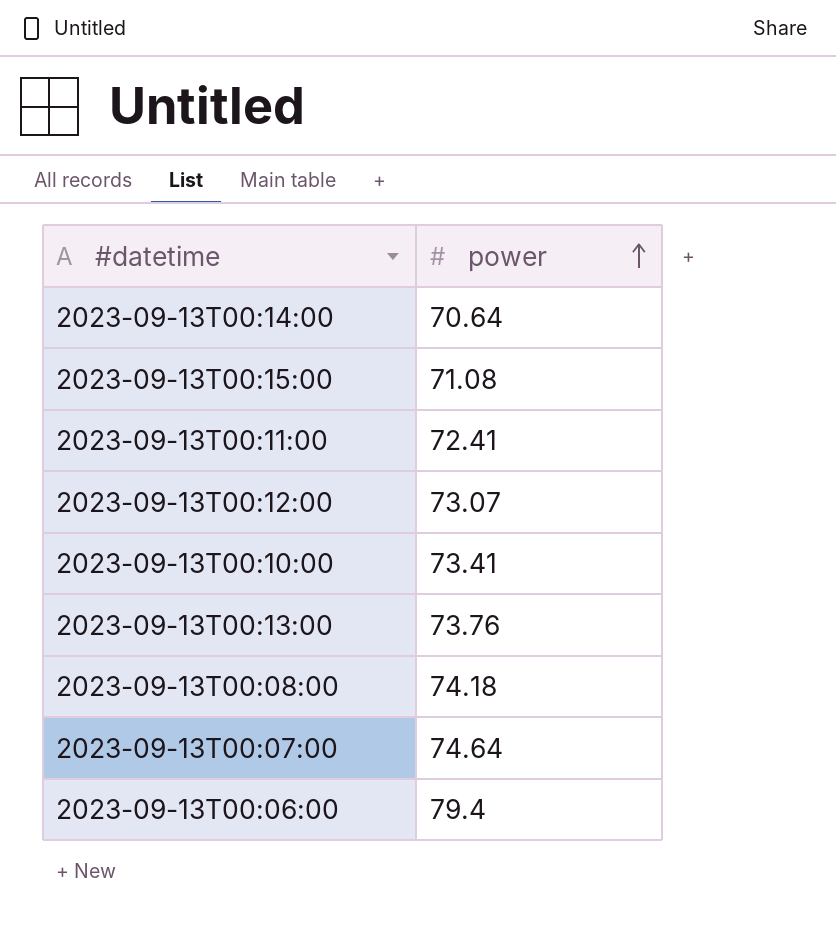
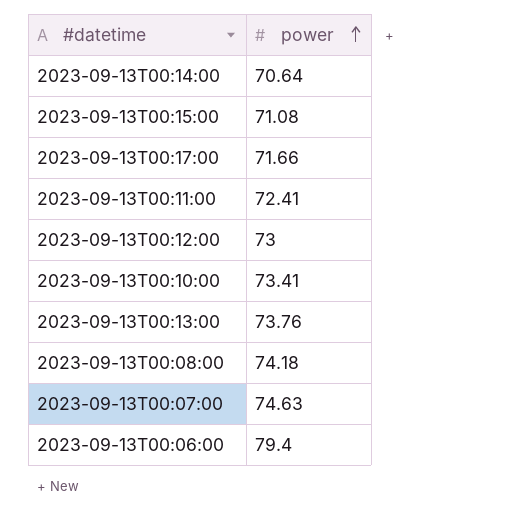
row 2023-09-13T00:17:00: none -> 71.66
2023-09-13T00:12:00 | power: 73.07 -> 73
2023-09-13T00:07:00 | power: 74.64 -> 74.63

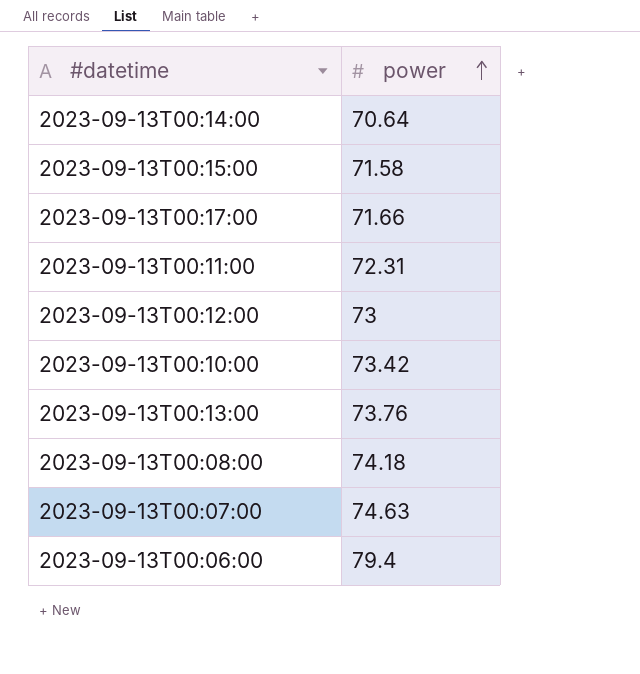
2023-09-13T00:15:00 | power: 71.08 -> 71.58
2023-09-13T00:11:00 | power: 72.41 -> 72.31
2023-09-13T00:10:00 | power: 73.41 -> 73.42

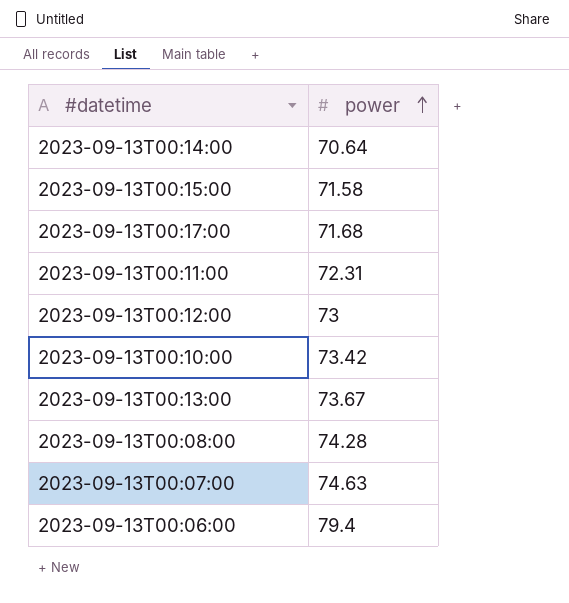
2023-09-13T00:17:00 | power: 71.66 -> 71.68
2023-09-13T00:13:00 | power: 73.76 -> 73.67
2023-09-13T00:08:00 | power: 74.18 -> 74.28

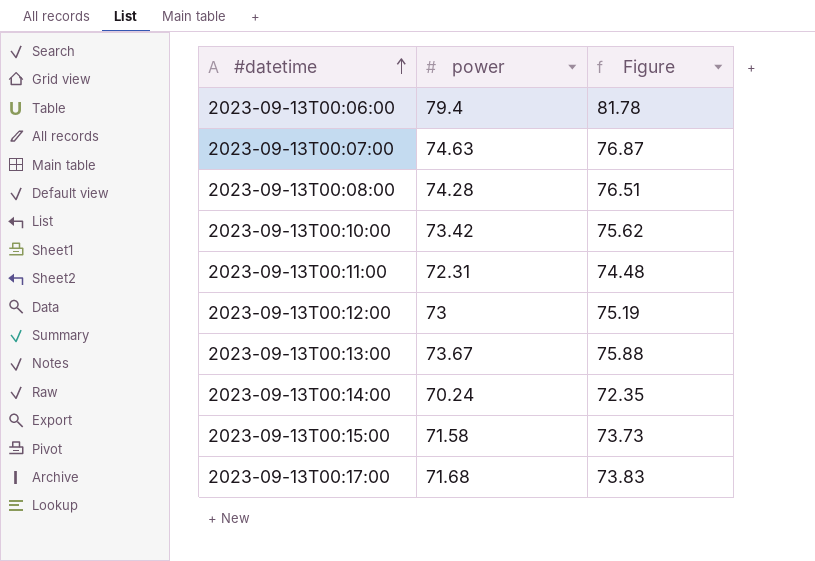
row order: power ascending -> #datetime ascending
column Figure | formula: none -> [power] * 1.03
2023-09-13T00:14:00 | power: 70.64 -> 70.24

